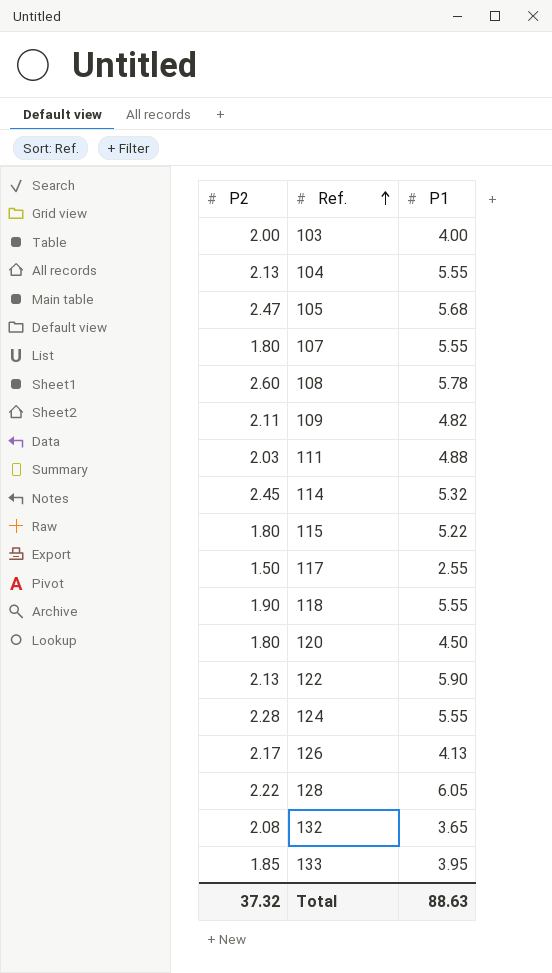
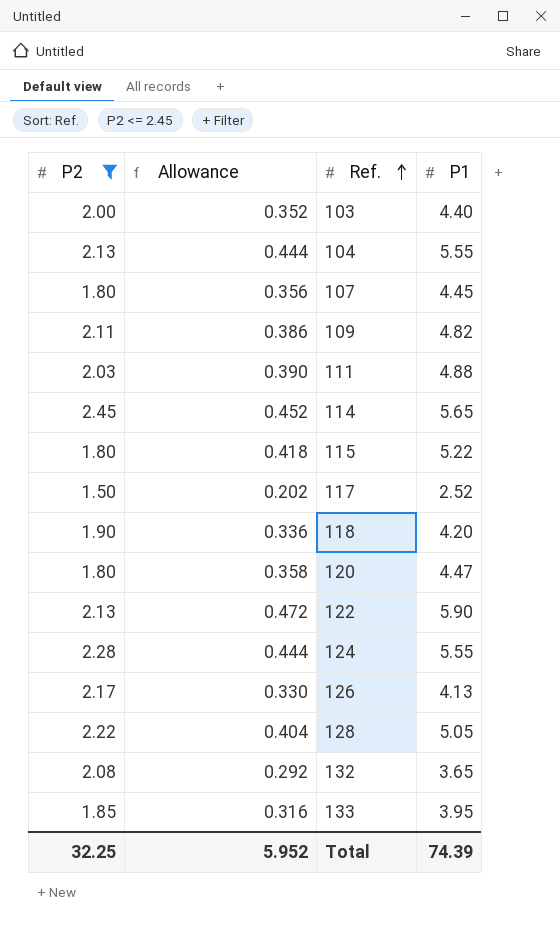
filter: none -> P2 <= 2.45
column Allowance | formula: none -> [P1] * 0.08
103 | P1: 4.00 -> 4.40
107 | P1: 5.55 -> 4.45
114 | P1: 5.32 -> 5.65
117 | P1: 2.55 -> 2.52
118 | P1: 5.55 -> 4.20
120 | P1: 4.50 -> 4.47
128 | P1: 6.05 -> 5.05
Total | P2: 37.32 -> 32.25
Total | P1: 88.63 -> 74.39

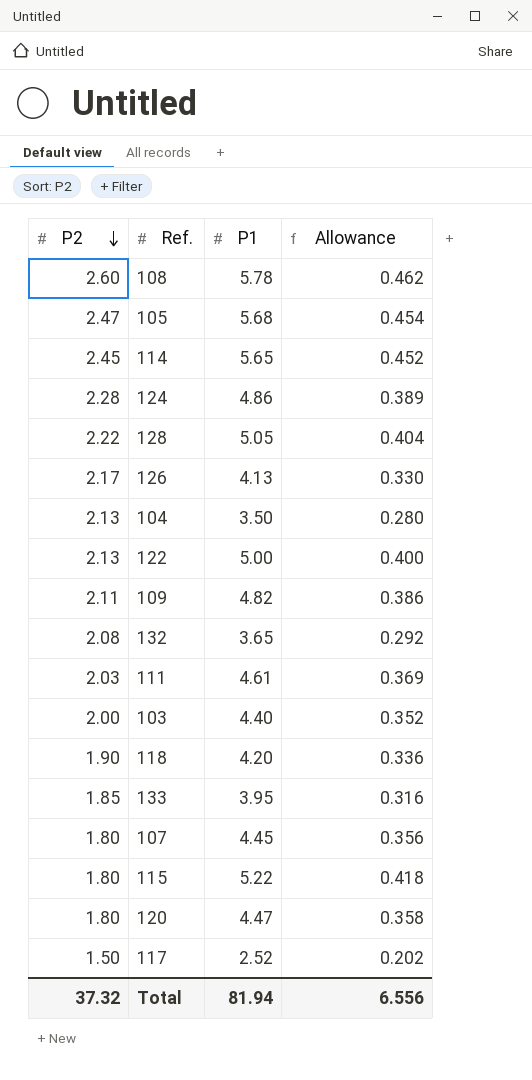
filter: P2 <= 2.45 -> none
row order: Ref. ascending -> P2 descending
column Allowance | position: 2 -> 4
124 | P1: 5.55 -> 4.86
124 | Allowance: 0.444 -> 0.389
104 | P1: 5.55 -> 3.50
104 | Allowance: 0.444 -> 0.280
122 | P1: 5.90 -> 5.00
122 | Allowance: 0.472 -> 0.400
111 | P1: 4.88 -> 4.61
111 | Allowance: 0.390 -> 0.369
Total | P2: 32.25 -> 37.32
Total | P1: 74.39 -> 81.94
Total | Allowance: 5.952 -> 6.556

